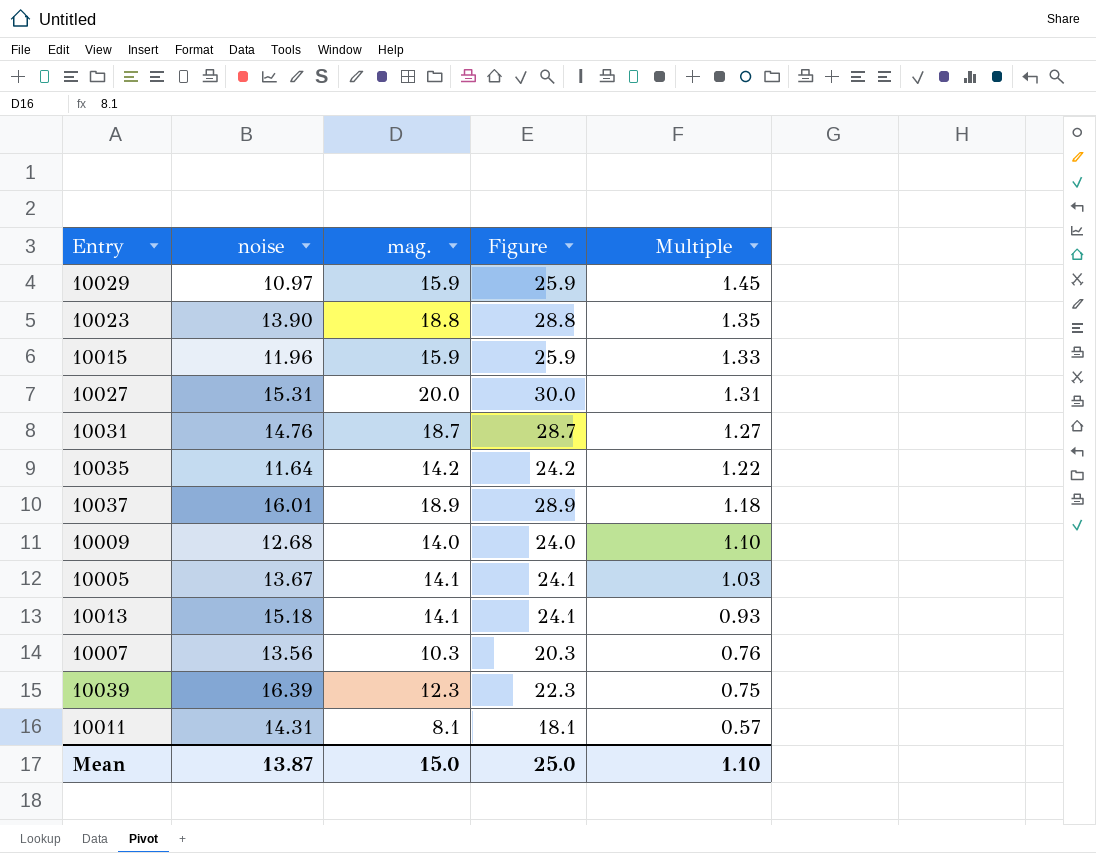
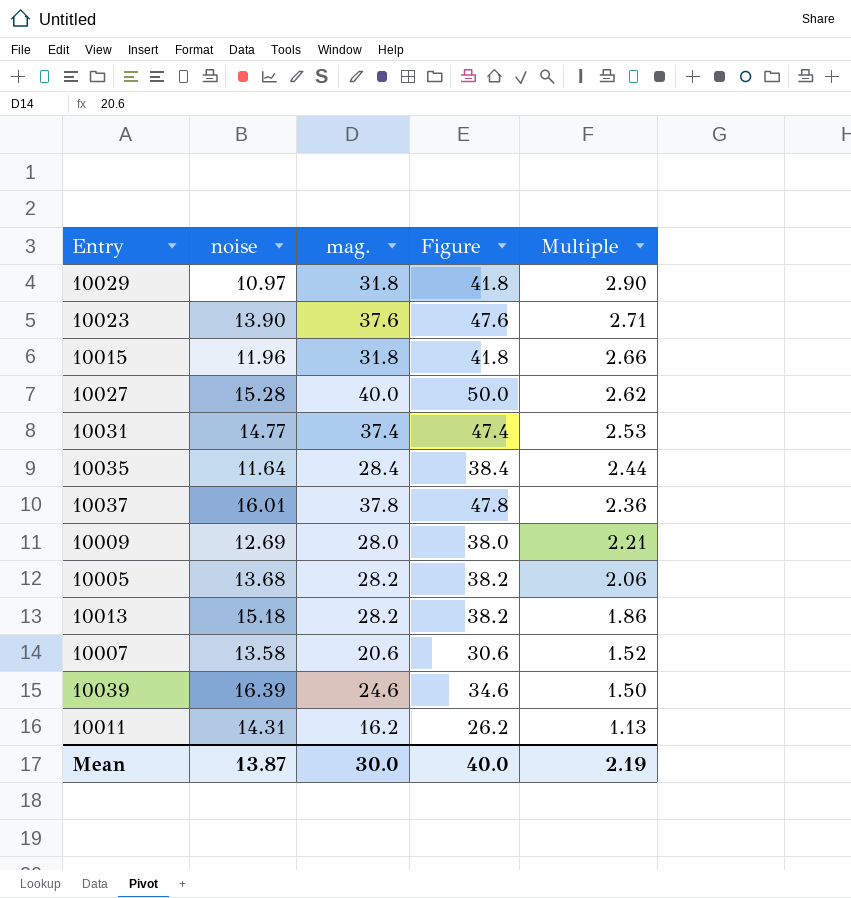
10029 | mag.: 15.9 -> 31.8
10029 | Figure: 25.9 -> 41.8
10029 | Multiple: 1.45 -> 2.90
10023 | mag.: 18.8 -> 37.6
10023 | Figure: 28.8 -> 47.6
10023 | Multiple: 1.35 -> 2.71
10015 | mag.: 15.9 -> 31.8
10015 | Figure: 25.9 -> 41.8
10015 | Multiple: 1.33 -> 2.66
10027 | noise: 15.31 -> 15.28
10027 | mag.: 20.0 -> 40.0
10027 | Figure: 30.0 -> 50.0
10027 | Multiple: 1.31 -> 2.62
10031 | noise: 14.76 -> 14.77
10031 | mag.: 18.7 -> 37.4
10031 | Figure: 28.7 -> 47.4
10031 | Multiple: 1.27 -> 2.53
10035 | mag.: 14.2 -> 28.4
10035 | Figure: 24.2 -> 38.4
10035 | Multiple: 1.22 -> 2.44
10037 | mag.: 18.9 -> 37.8
10037 | Figure: 28.9 -> 47.8
10037 | Multiple: 1.18 -> 2.36
10009 | noise: 12.68 -> 12.69
10009 | mag.: 14.0 -> 28.0
10009 | Figure: 24.0 -> 38.0
10009 | Multiple: 1.10 -> 2.21
10005 | noise: 13.67 -> 13.68
10005 | mag.: 14.1 -> 28.2
10005 | Figure: 24.1 -> 38.2
10005 | Multiple: 1.03 -> 2.06
10013 | mag.: 14.1 -> 28.2
10013 | Figure: 24.1 -> 38.2
10013 | Multiple: 0.93 -> 1.86
10007 | noise: 13.56 -> 13.58
10007 | mag.: 10.3 -> 20.6
10007 | Figure: 20.3 -> 30.6
10007 | Multiple: 0.76 -> 1.52
10039 | mag.: 12.3 -> 24.6
10039 | Figure: 22.3 -> 34.6
10039 | Multiple: 0.75 -> 1.50
10011 | mag.: 8.1 -> 16.2
10011 | Figure: 18.1 -> 26.2
10011 | Multiple: 0.57 -> 1.13
Mean | mag.: 15.0 -> 30.0
Mean | Figure: 25.0 -> 40.0
Mean | Multiple: 1.10 -> 2.19

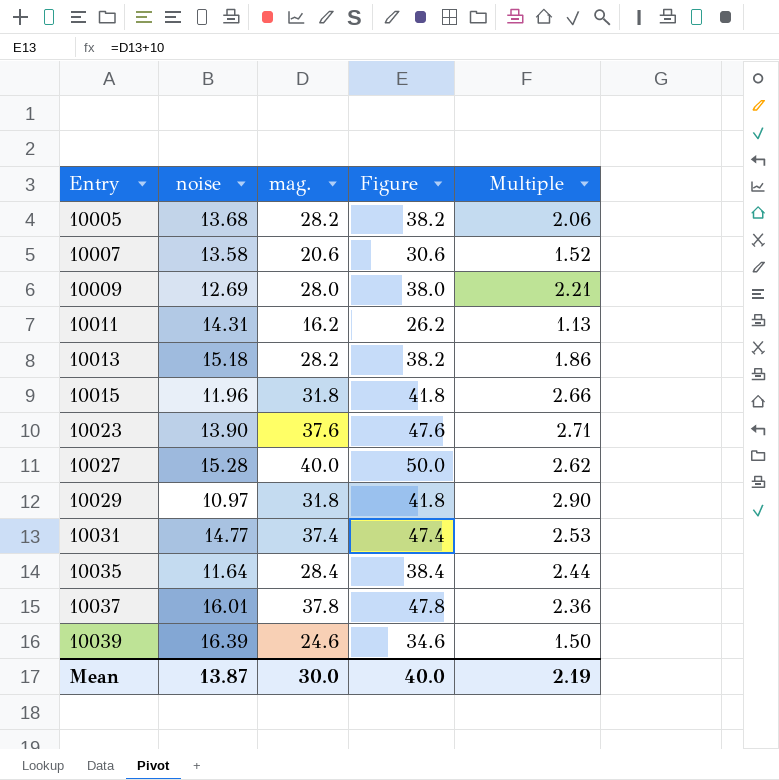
row order: Multiple descending -> Entry ascending

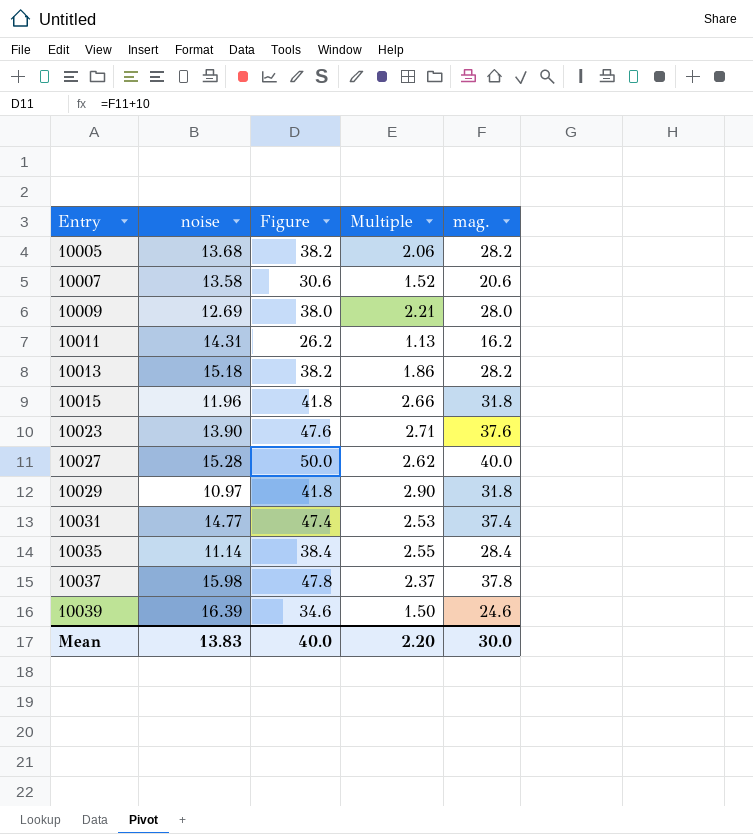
column mag. | position: 3 -> 5
10035 | noise: 11.64 -> 11.14
10035 | Multiple: 2.44 -> 2.55
10037 | noise: 16.01 -> 15.98
10037 | Multiple: 2.36 -> 2.37
Mean | noise: 13.87 -> 13.83
Mean | Multiple: 2.19 -> 2.20

